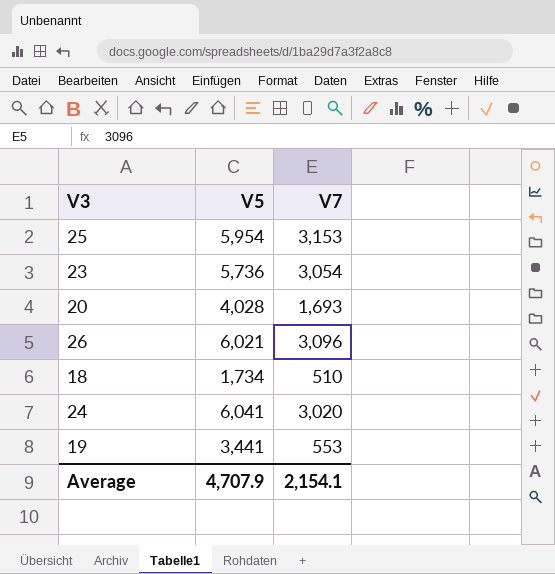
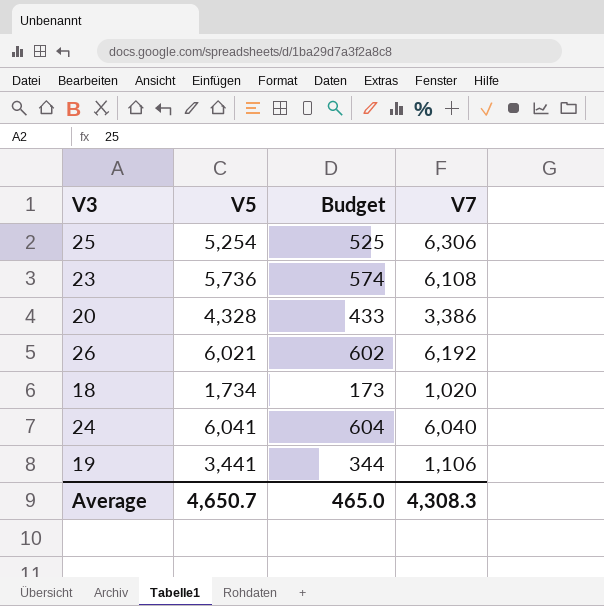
column Budget | formula: none -> [V5] * 0.1
25 | V5: 5,954 -> 5,254
25 | V7: 3,153 -> 6,306
23 | V7: 3,054 -> 6,108
20 | V5: 4,028 -> 4,328
20 | V7: 1,693 -> 3,386
26 | V7: 3,096 -> 6,192
18 | V7: 510 -> 1,020
24 | V7: 3,020 -> 6,040
19 | V7: 553 -> 1,106
Average | V5: 4,707.9 -> 4,650.7
Average | V7: 2,154.1 -> 4,308.3

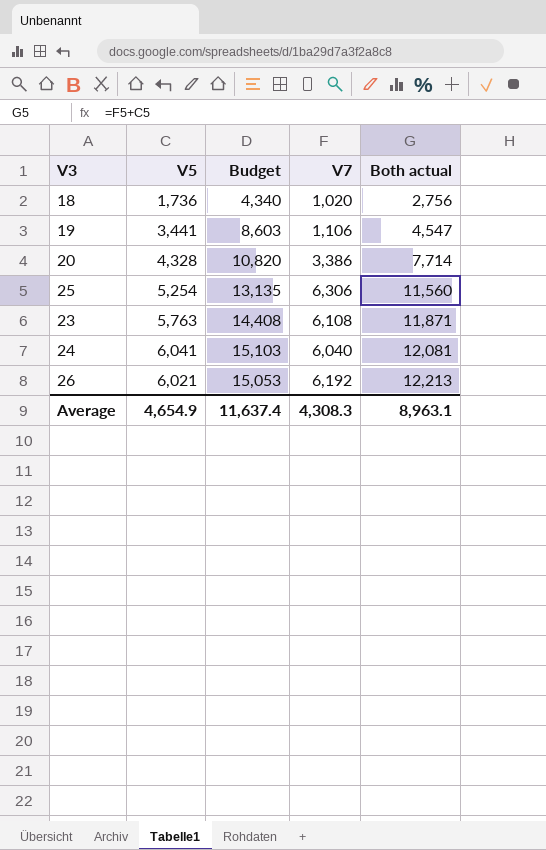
row order: none -> Both actual ascending
column Budget | formula: [V5] * 0.1 -> [V5] * 2.5
column Both actual | formula: none -> [V5] + [V7]
18 | V5: 1,734 -> 1,736
23 | V5: 5,736 -> 5,763
Average | V5: 4,650.7 -> 4,654.9
Average | Budget: 465.0 -> 11,637.4

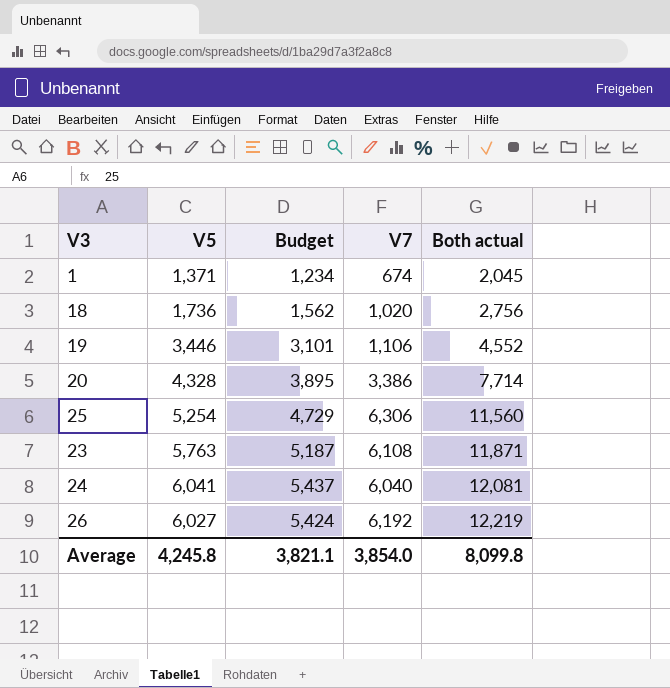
column Budget | formula: [V5] * 2.5 -> [V5] * 0.9
row 1: none -> 1,371 | 1,234 | 674 | 2,045
19 | V5: 3,441 -> 3,446
19 | Both actual: 4,547 -> 4,552
26 | V5: 6,021 -> 6,027
26 | Both actual: 12,213 -> 12,219
Average | V5: 4,654.9 -> 4,245.8
Average | Budget: 11,637.4 -> 3,821.1
Average | V7: 4,308.3 -> 3,854.0
Average | Both actual: 8,963.1 -> 8,099.8

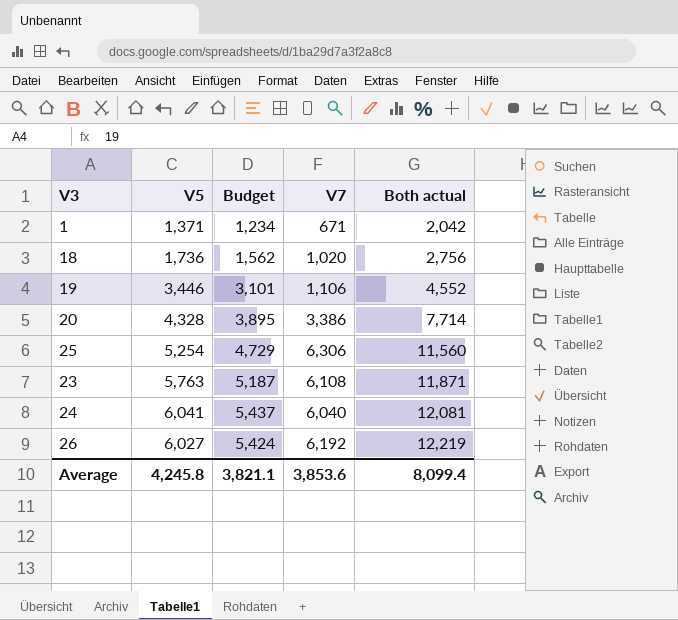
1 | V7: 674 -> 671
1 | Both actual: 2,045 -> 2,042
Average | V7: 3,854.0 -> 3,853.6
Average | Both actual: 8,099.8 -> 8,099.4

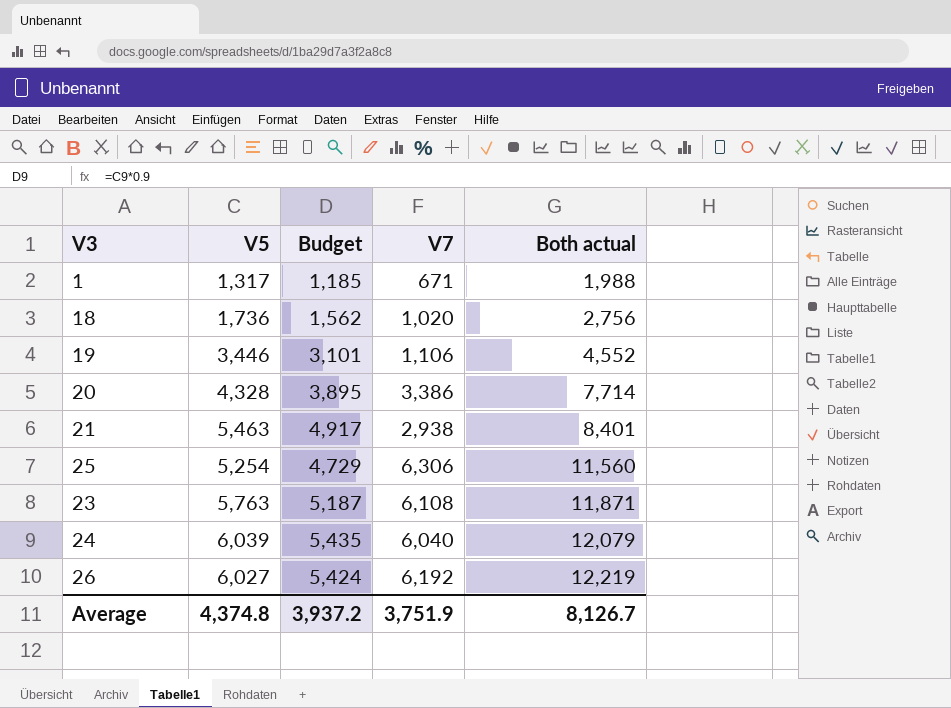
1 | V5: 1,371 -> 1,317
1 | Budget: 1,234 -> 1,185
1 | Both actual: 2,042 -> 1,988
row 21: none -> 5,463 | 4,917 | 2,938 | 8,401
24 | V5: 6,041 -> 6,039
24 | Budget: 5,437 -> 5,435
24 | Both actual: 12,081 -> 12,079
Average | V5: 4,245.8 -> 4,374.8
Average | Budget: 3,821.1 -> 3,937.2
Average | V7: 3,853.6 -> 3,751.9
Average | Both actual: 8,099.4 -> 8,126.7

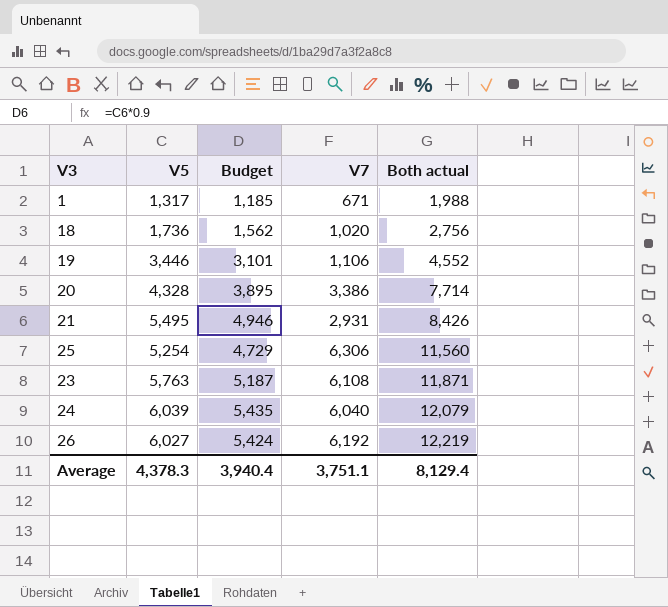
21 | V5: 5,463 -> 5,495
21 | Budget: 4,917 -> 4,946
21 | V7: 2,938 -> 2,931
21 | Both actual: 8,401 -> 8,426
Average | V5: 4,374.8 -> 4,378.3
Average | Budget: 3,937.2 -> 3,940.4
Average | V7: 3,751.9 -> 3,751.1
Average | Both actual: 8,126.7 -> 8,129.4

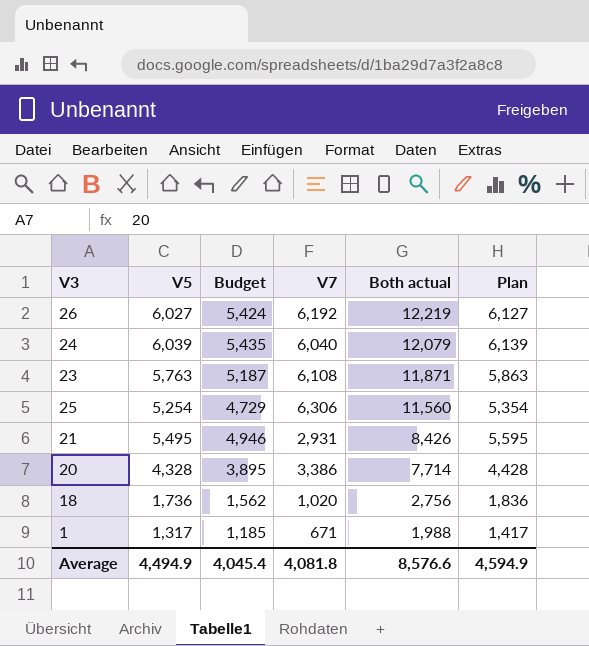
row order: Both actual ascending -> Both actual descending
column Plan | formula: none -> [V5] + 100
row 19: 3,446 | 3,101 | 1,106 | 4,552 -> none
Average | V5: 4,378.3 -> 4,494.9
Average | Budget: 3,940.4 -> 4,045.4
Average | V7: 3,751.1 -> 4,081.8
Average | Both actual: 8,129.4 -> 8,576.6

